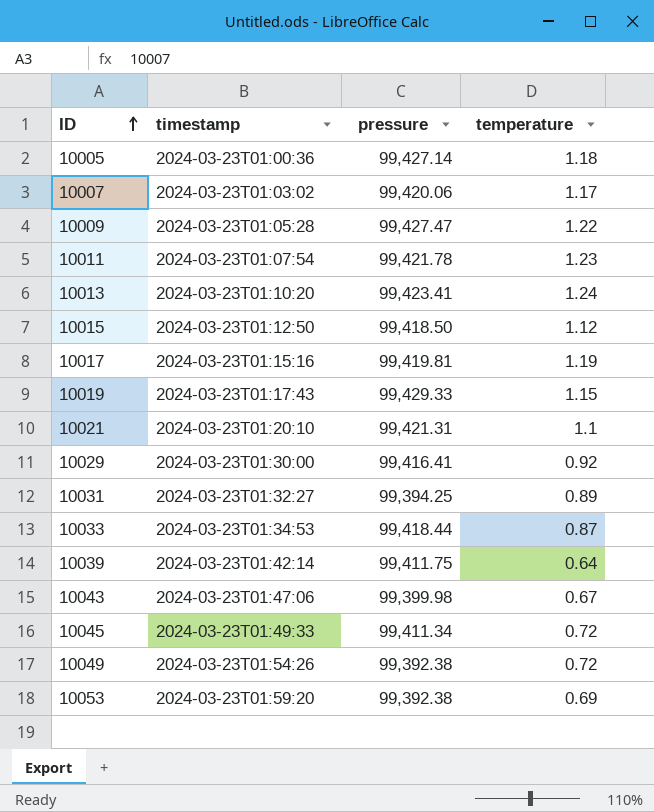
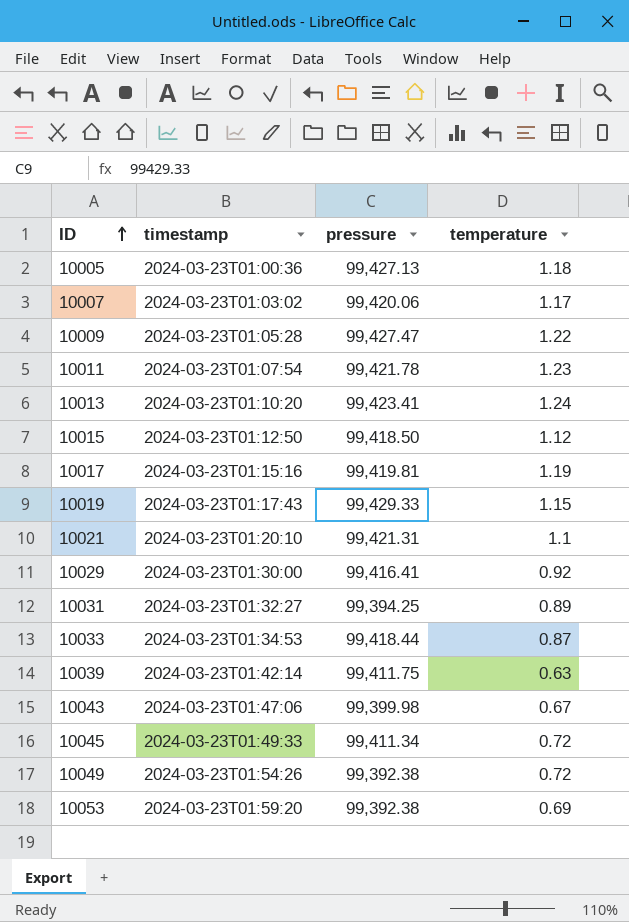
10005 | pressure: 99,427.14 -> 99,427.13
10039 | temperature: 0.64 -> 0.63

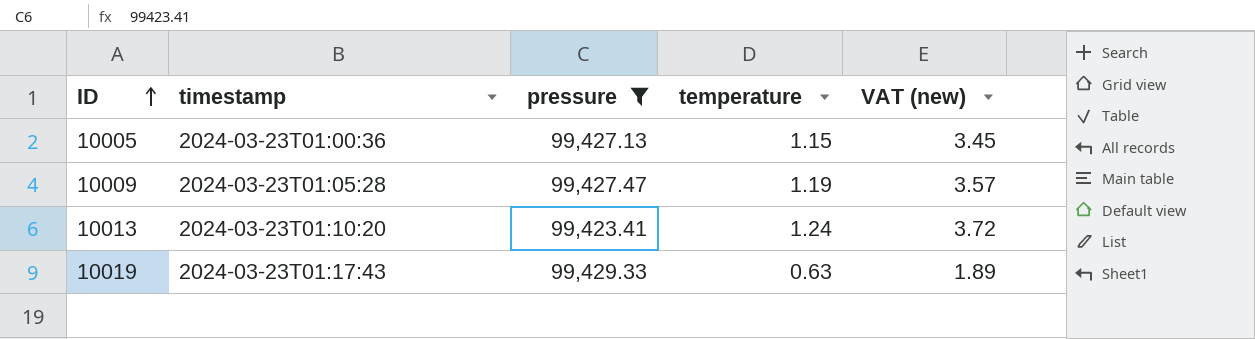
filter: none -> pressure >= 99,423.41
column VAT (new) | formula: none -> [temperature] * 3
10005 | temperature: 1.18 -> 1.15
10009 | temperature: 1.22 -> 1.19
10019 | temperature: 1.15 -> 0.63

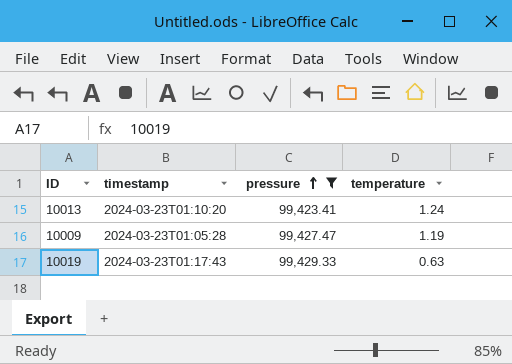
row order: ID ascending -> pressure ascending
column VAT (new) | formula: [temperature] * 3 -> none
row 10005: 2024-03-23T01:00:36 | 99,427.13 | 1.15 | 3.45 -> none

